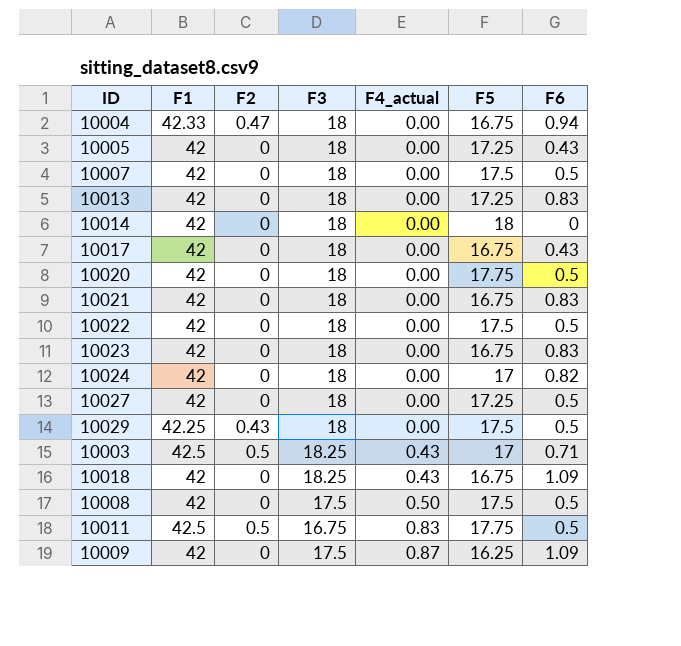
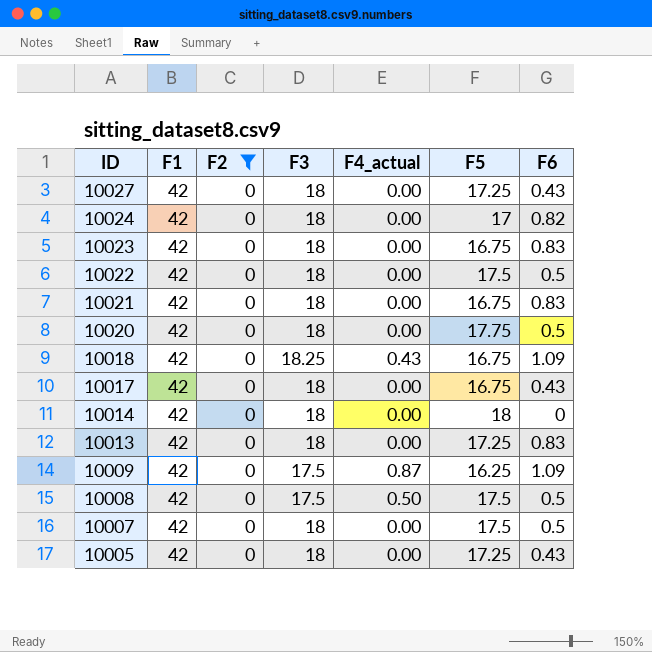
filter: none -> F2 = 0
row order: F4_actual ascending -> ID descending
10027 | F6: 0.5 -> 0.43

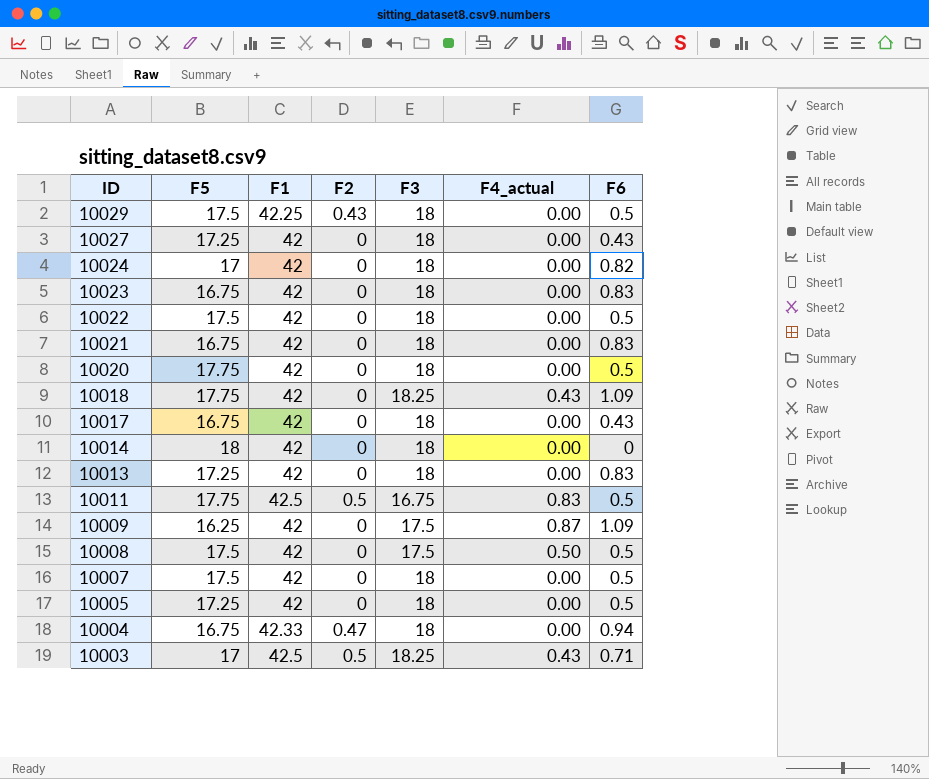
filter: F2 = 0 -> none
column F5 | position: 6 -> 2
10018 | F5: 16.75 -> 17.75
10005 | F6: 0.43 -> 0.5

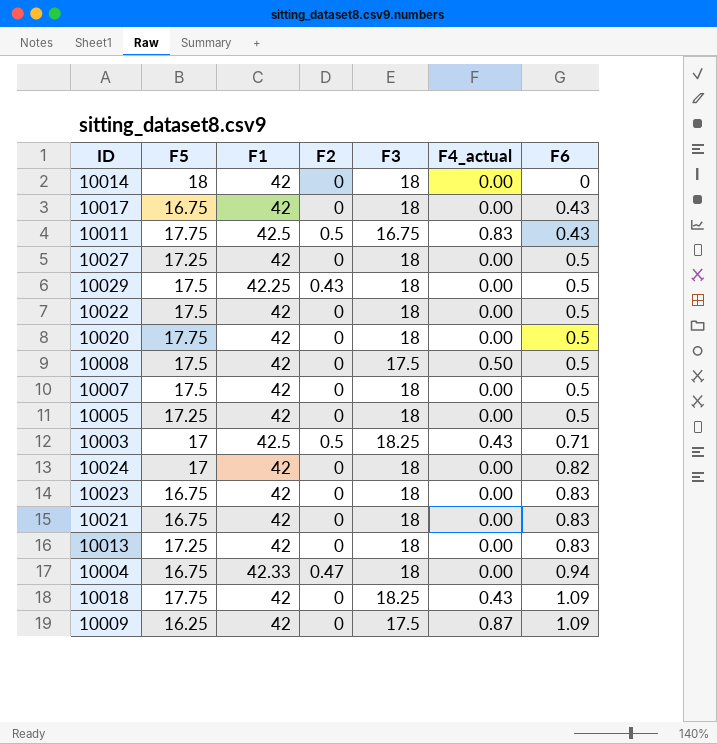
row order: ID descending -> F6 ascending
10011 | F6: 0.5 -> 0.43
10027 | F6: 0.43 -> 0.5

